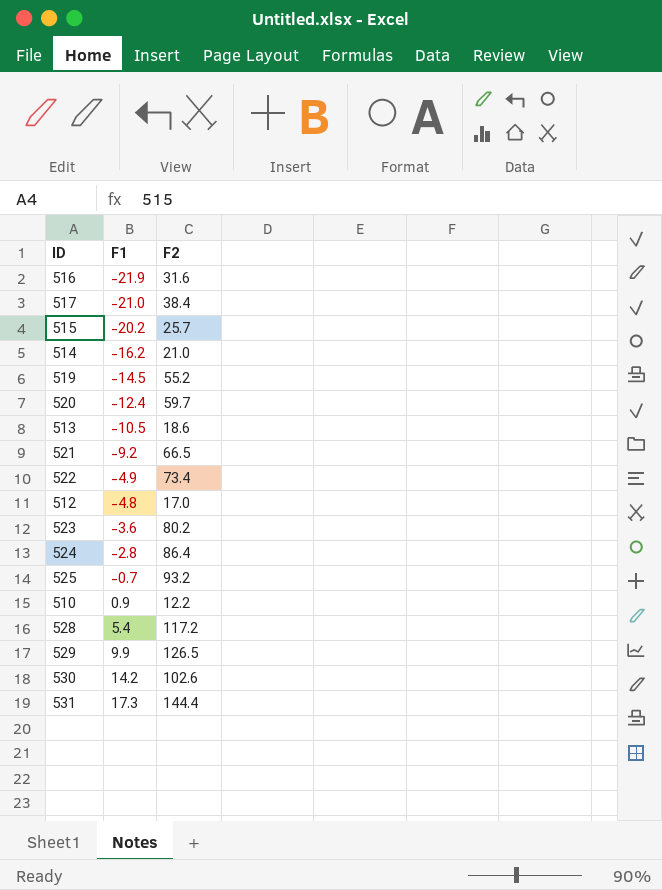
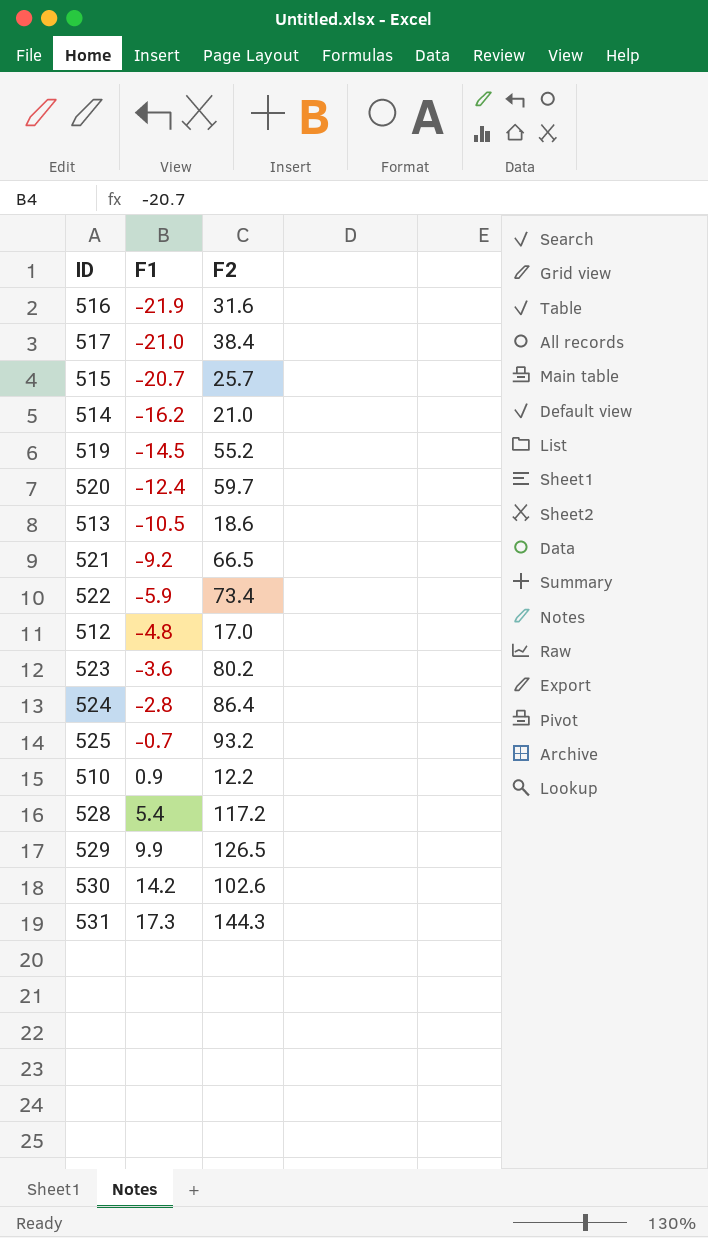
515 | F1: -20.2 -> -20.7
522 | F1: -4.9 -> -5.9
531 | F2: 144.4 -> 144.3

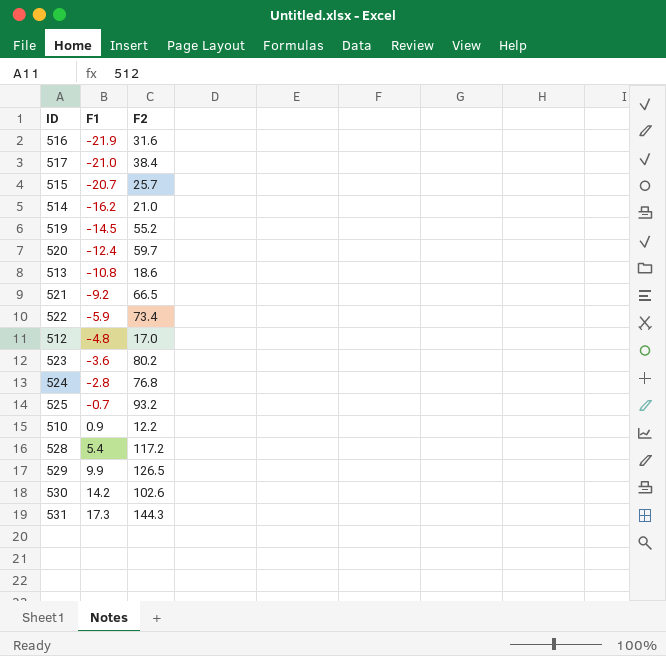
513 | F1: -10.5 -> -10.8
524 | F2: 86.4 -> 76.8

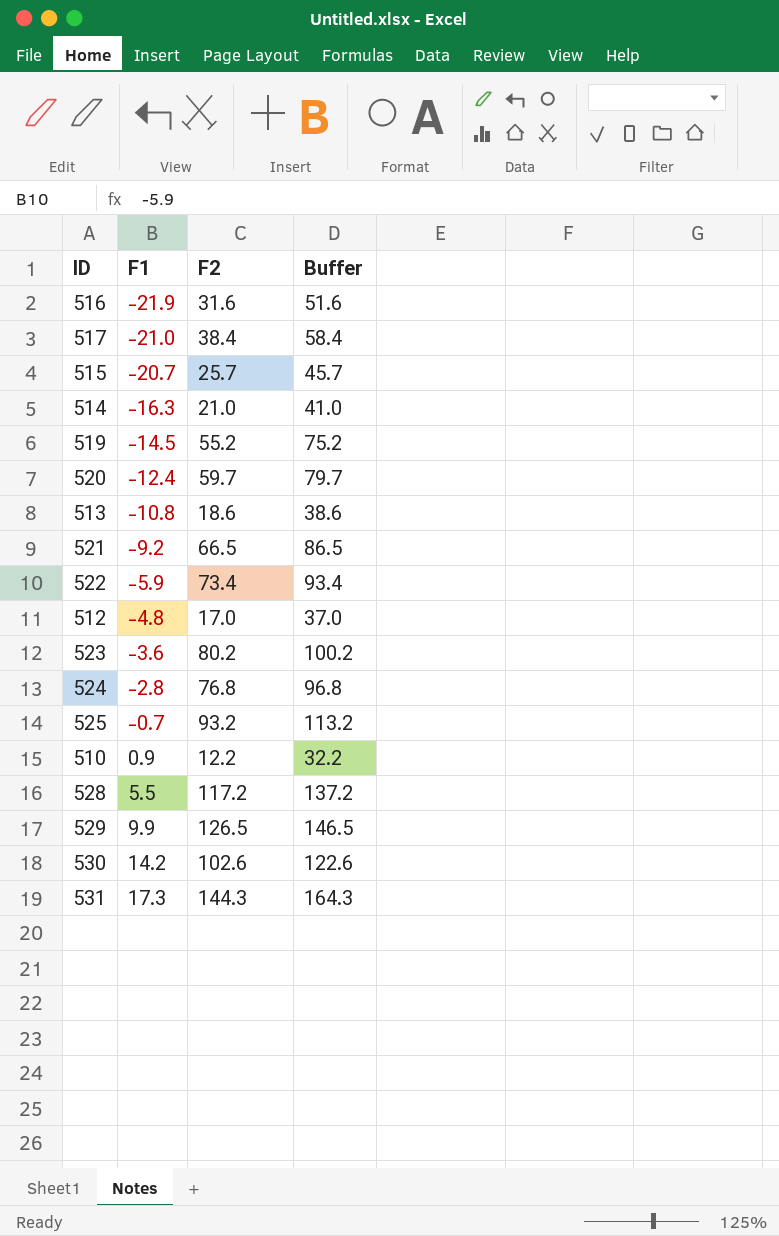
column Buffer | formula: none -> [F2] + 20
514 | F1: -16.2 -> -16.3
528 | F1: 5.4 -> 5.5

